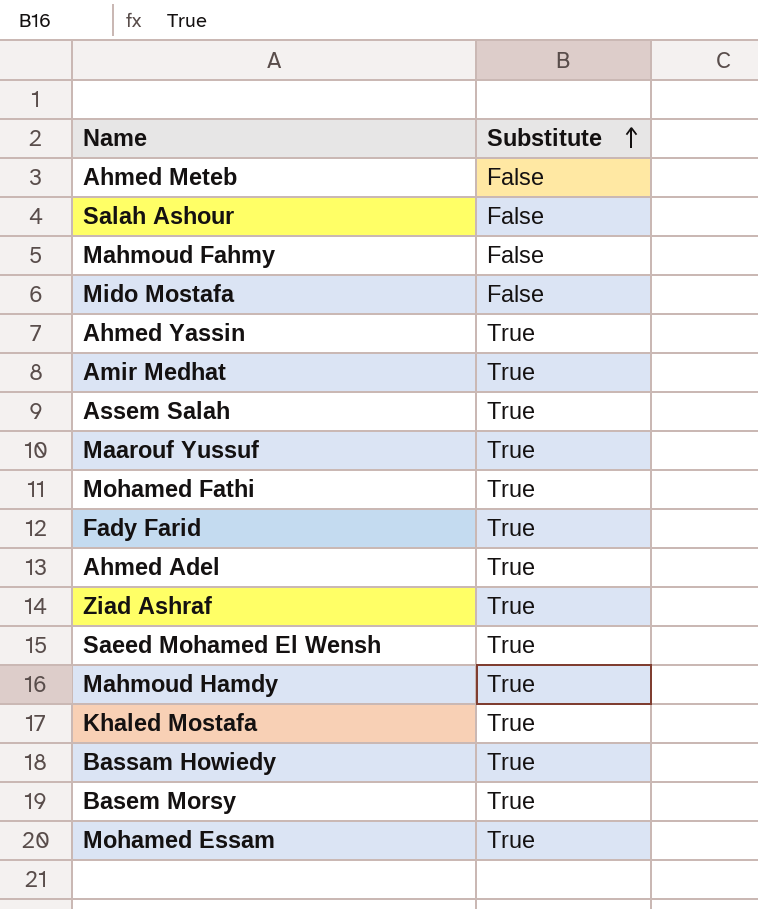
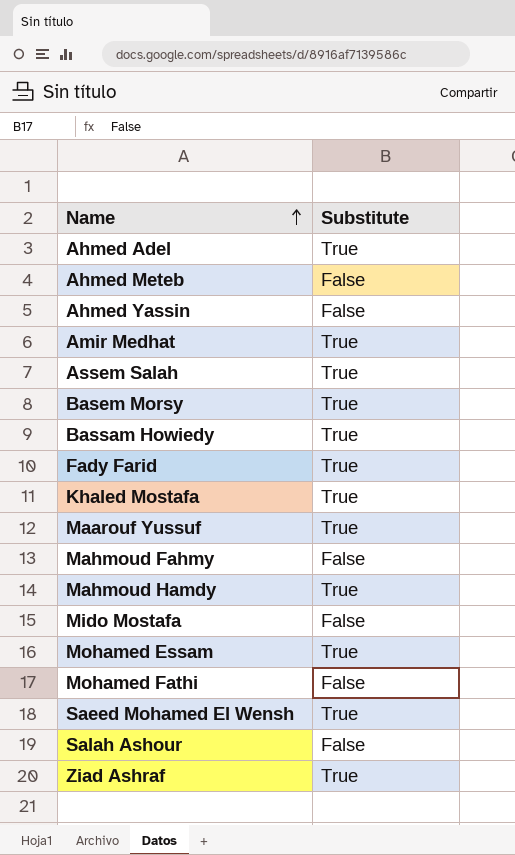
row order: Substitute ascending -> Name ascending
Ahmed Yassin | Substitute: True -> False
Mohamed Fathi | Substitute: True -> False

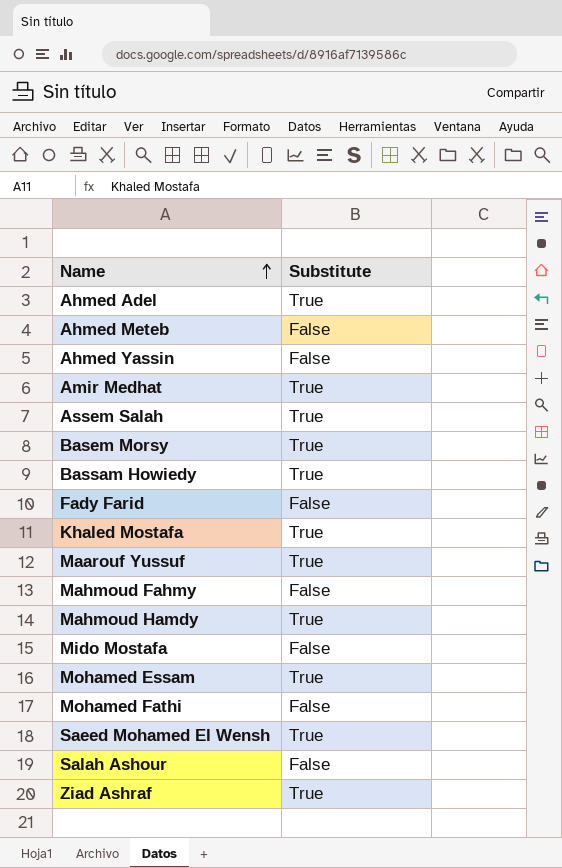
Fady Farid | Substitute: True -> False

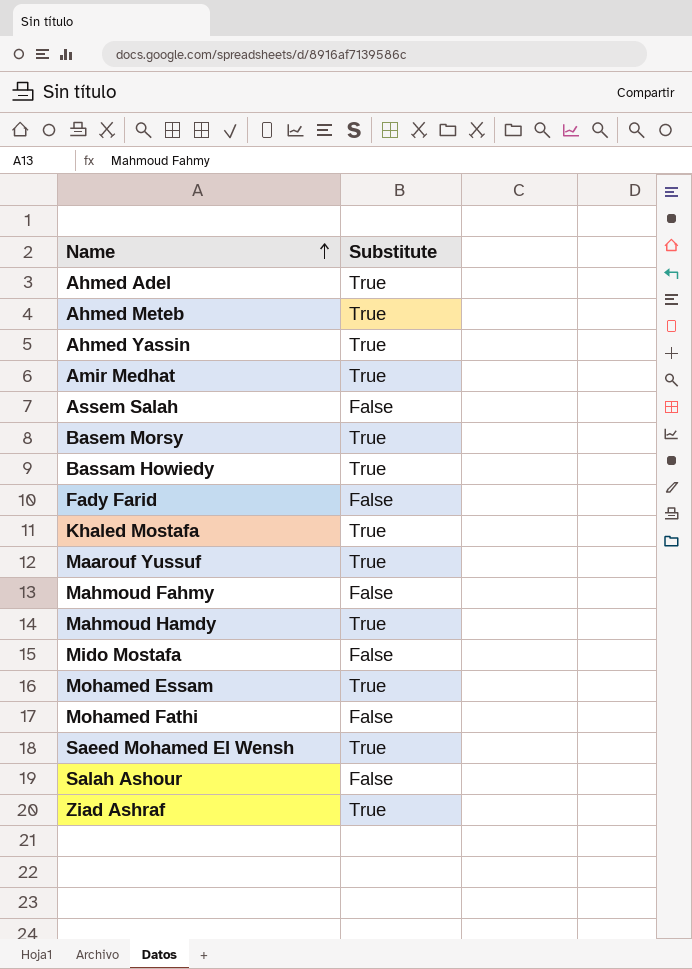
Ahmed Meteb | Substitute: False -> True
Ahmed Yassin | Substitute: False -> True
Assem Salah | Substitute: True -> False

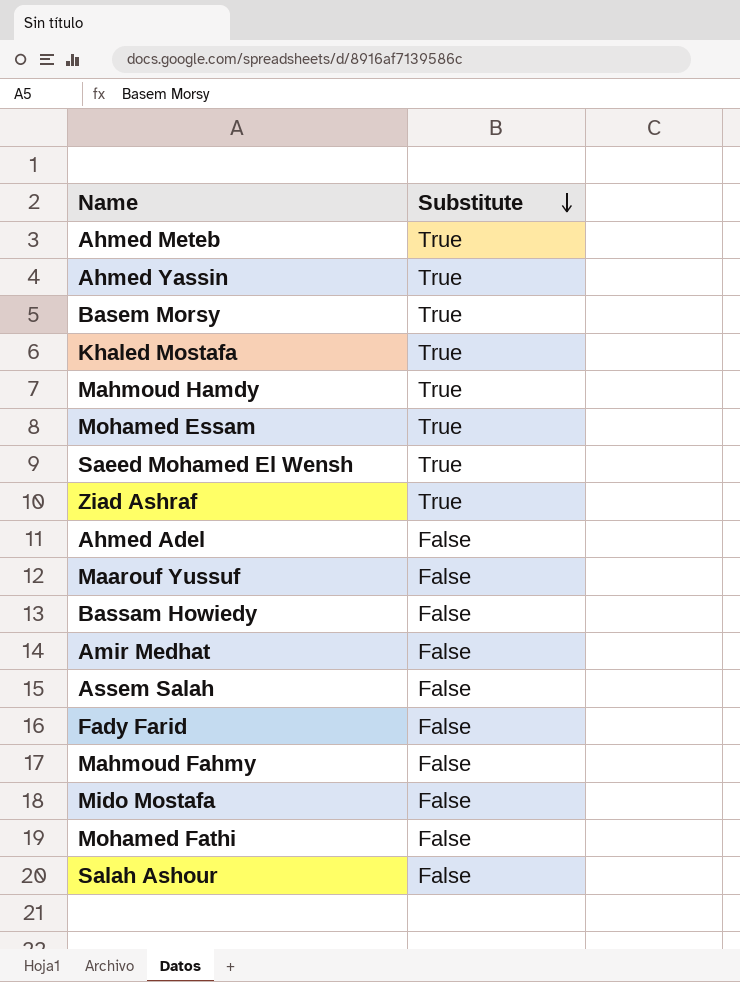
row order: Name ascending -> Substitute descending
Ahmed Adel | Substitute: True -> False
Maarouf Yussuf | Substitute: True -> False
Bassam Howiedy | Substitute: True -> False
Amir Medhat | Substitute: True -> False

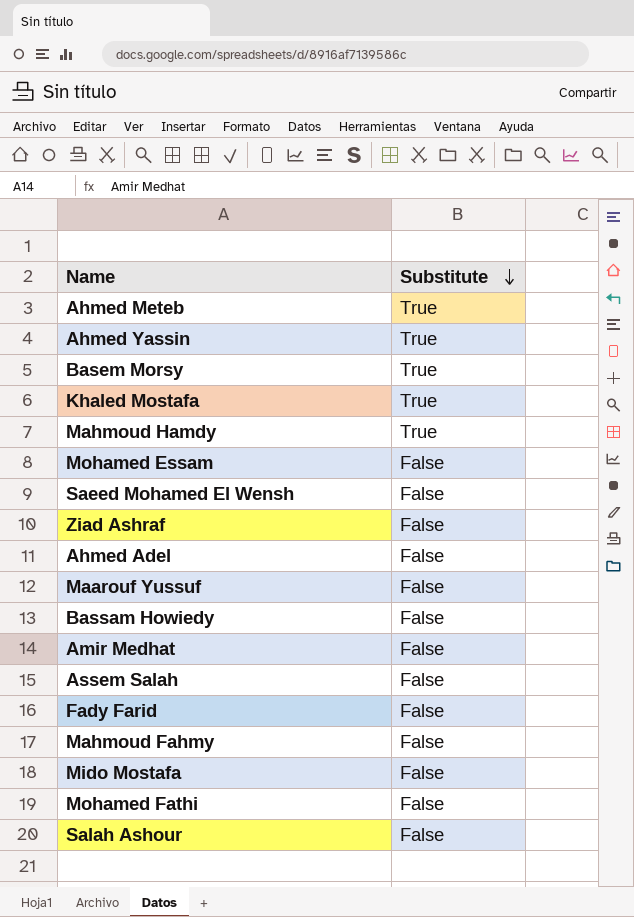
Mohamed Essam | Substitute: True -> False
Saeed Mohamed El Wensh | Substitute: True -> False
Ziad Ashraf | Substitute: True -> False

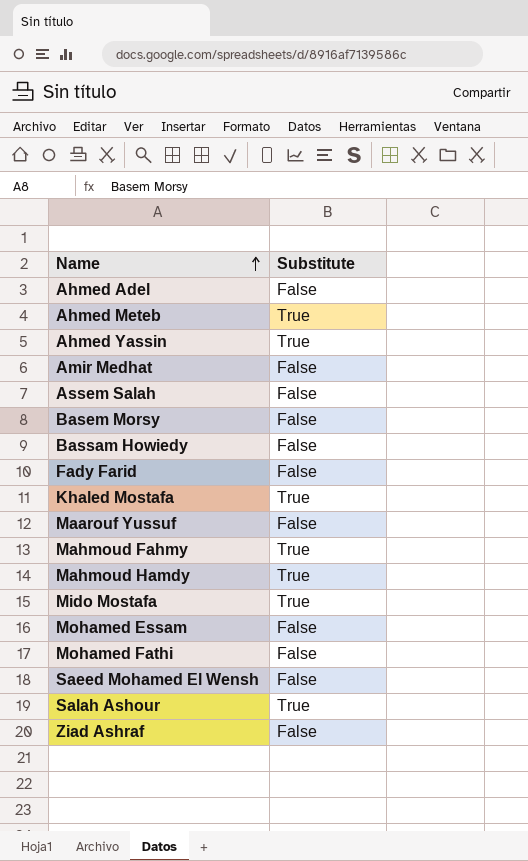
row order: Substitute descending -> Name ascending
Basem Morsy | Substitute: True -> False
Mahmoud Fahmy | Substitute: False -> True
Mido Mostafa | Substitute: False -> True
Salah Ashour | Substitute: False -> True

